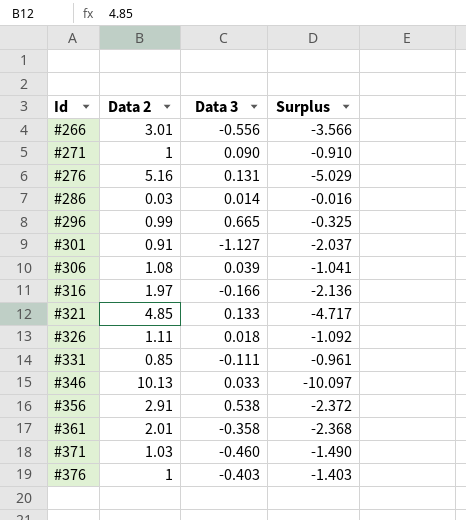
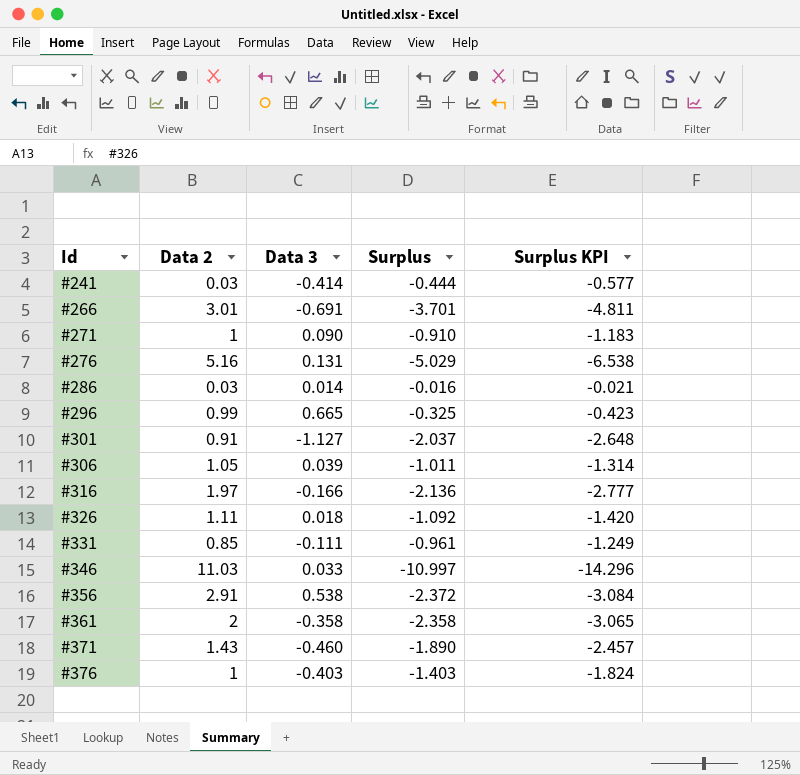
column Surplus KPI | formula: none -> [Surplus] * 1.3
row #321: 4.85 | 0.133 | -4.717 -> none
row #241: none -> 0.03 | -0.414 | -0.444 | -0.577
#266 | Data 3: -0.556 -> -0.691
#266 | Surplus: -3.566 -> -3.701
#306 | Data 2: 1.08 -> 1.05
#306 | Surplus: -1.041 -> -1.011
#346 | Data 2: 10.13 -> 11.03
#346 | Surplus: -10.097 -> -10.997
#361 | Data 2: 2.01 -> 2
#361 | Surplus: -2.368 -> -2.358
#371 | Data 2: 1.03 -> 1.43
#371 | Surplus: -1.490 -> -1.890

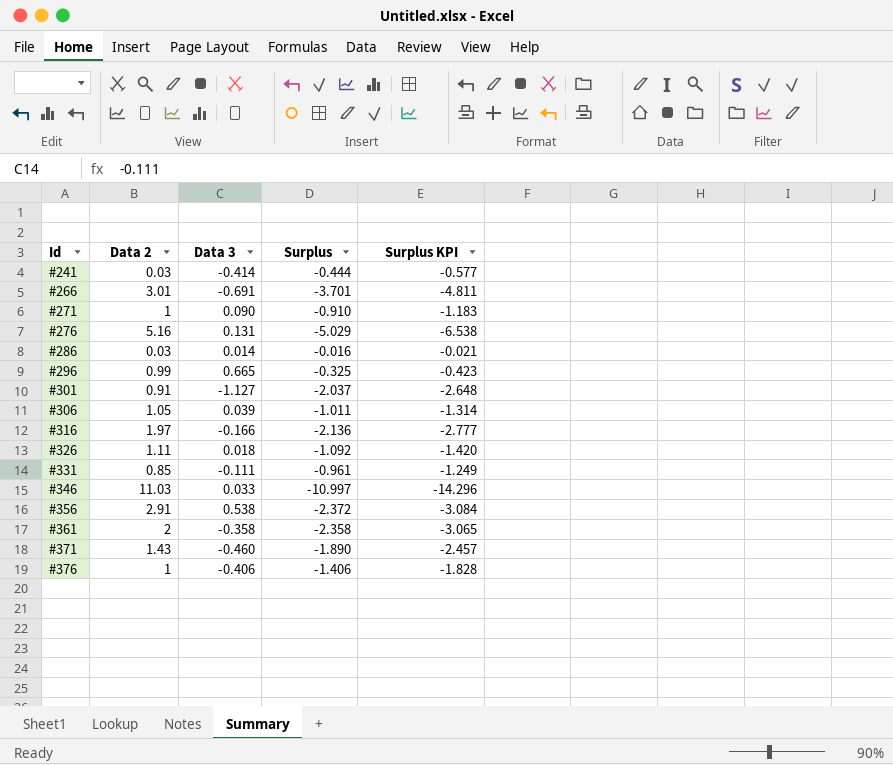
#376 | Data 3: -0.403 -> -0.406
#376 | Surplus: -1.403 -> -1.406
#376 | Surplus KPI: -1.824 -> -1.828

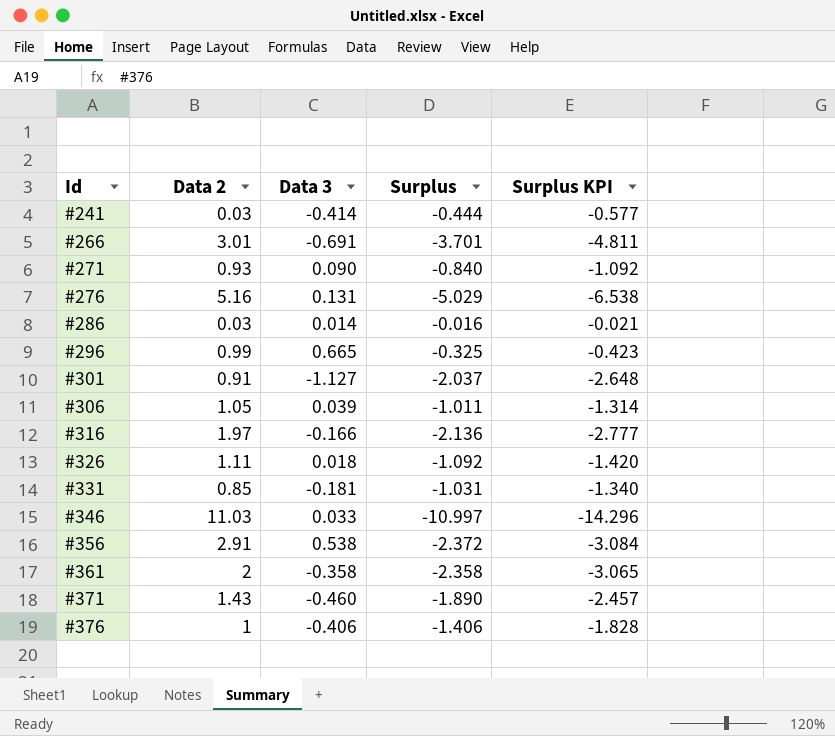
#271 | Data 2: 1 -> 0.93
#271 | Surplus: -0.910 -> -0.840
#271 | Surplus KPI: -1.183 -> -1.092
#331 | Data 3: -0.111 -> -0.181
#331 | Surplus: -0.961 -> -1.031
#331 | Surplus KPI: -1.249 -> -1.340

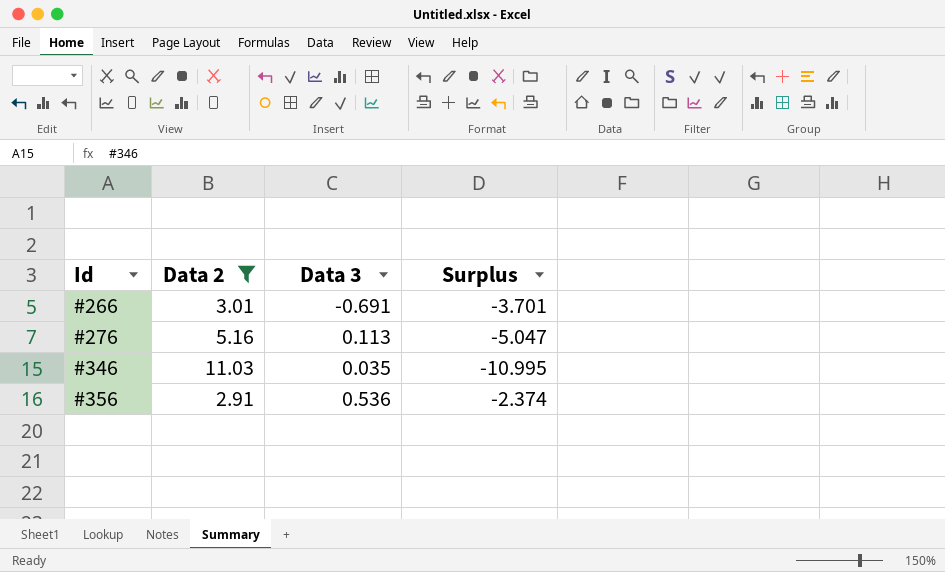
filter: none -> Data 2 >= 2.91
column Surplus KPI | formula: [Surplus] * 1.3 -> none
#276 | Data 3: 0.131 -> 0.113
#276 | Surplus: -5.029 -> -5.047
#346 | Data 3: 0.033 -> 0.035
#346 | Surplus: -10.997 -> -10.995
#356 | Data 3: 0.538 -> 0.536
#356 | Surplus: -2.372 -> -2.374

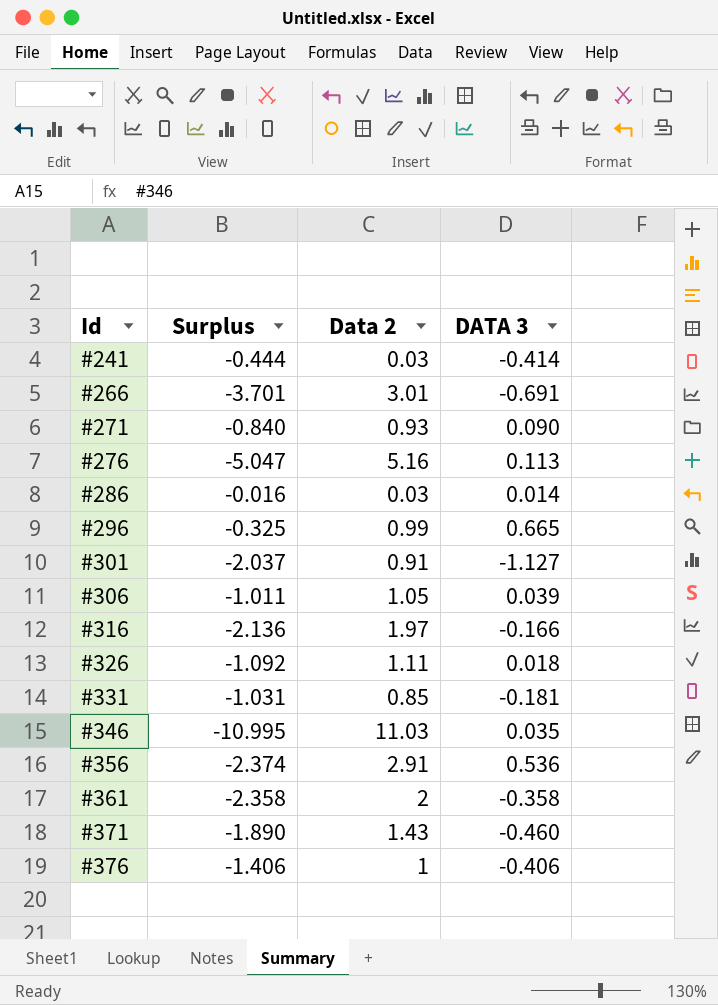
filter: Data 2 >= 2.91 -> none
column Surplus | position: 4 -> 2
column name: Data 3 -> DATA 3

